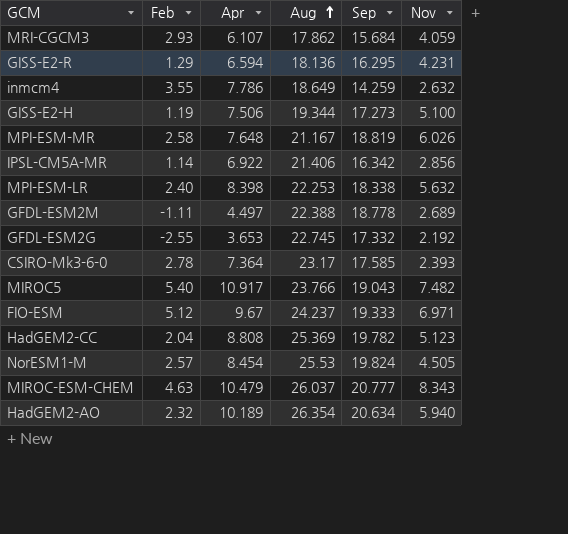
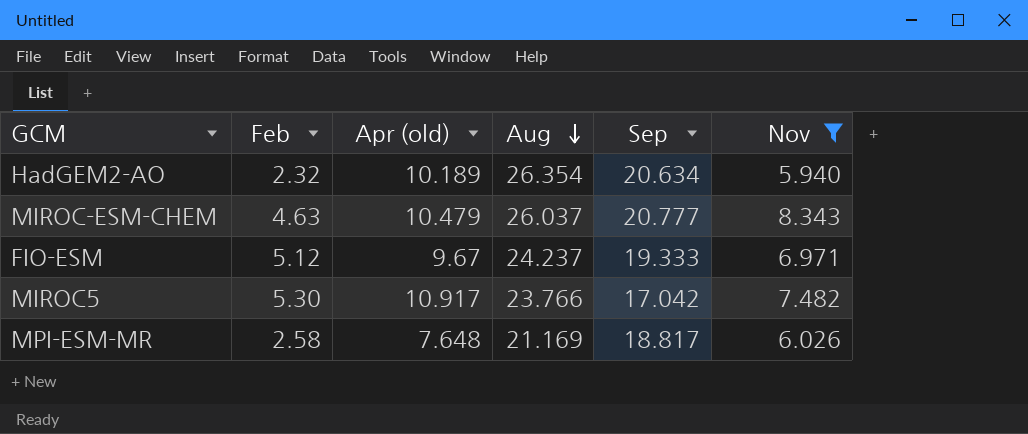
filter: none -> Nov >= 5.940
row order: Aug ascending -> Aug descending
column name: Apr -> Apr (old)
MIROC5 | Feb: 5.40 -> 5.30
MIROC5 | Sep: 19.043 -> 17.042
MPI-ESM-MR | Aug: 21.167 -> 21.169
MPI-ESM-MR | Sep: 18.819 -> 18.817

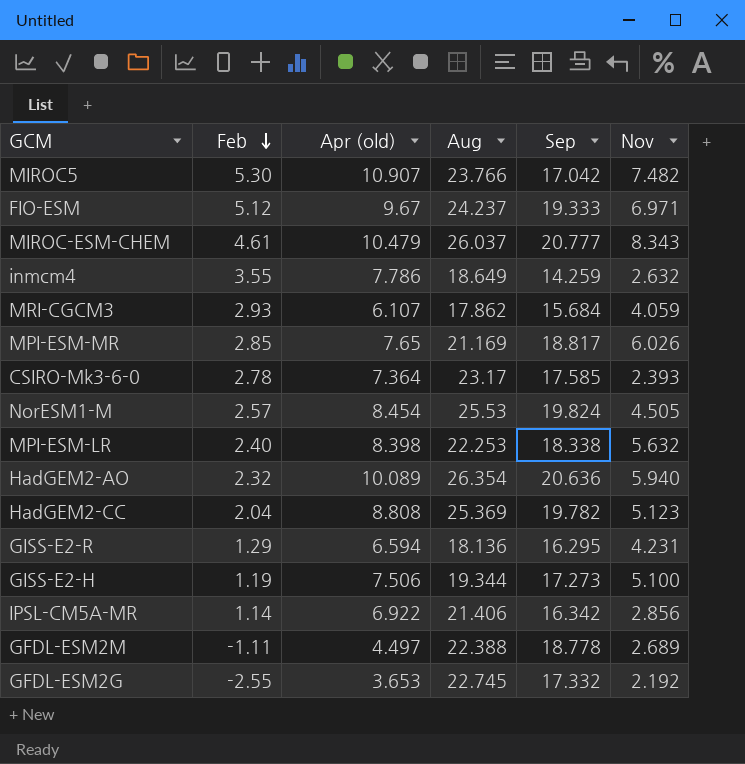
filter: Nov >= 5.940 -> none
row order: Aug descending -> Feb descending
MIROC5 | Apr (old): 10.917 -> 10.907
MIROC-ESM-CHEM | Feb: 4.63 -> 4.61
MPI-ESM-MR | Feb: 2.58 -> 2.85
MPI-ESM-MR | Apr (old): 7.648 -> 7.65
HadGEM2-AO | Apr (old): 10.189 -> 10.089
HadGEM2-AO | Sep: 20.634 -> 20.636

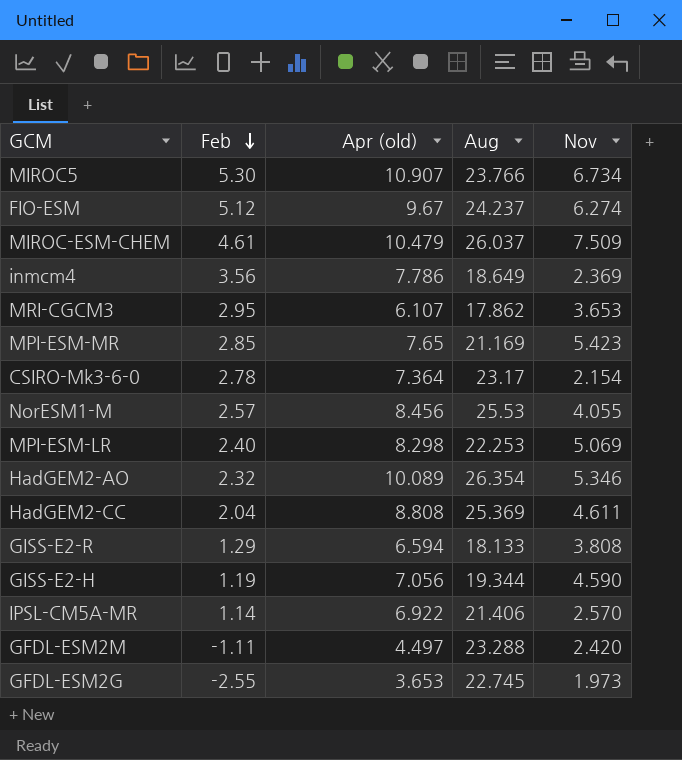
column Sep | position: 5 -> none
MIROC5 | Nov: 7.482 -> 6.734
FIO-ESM | Nov: 6.971 -> 6.274
MIROC-ESM-CHEM | Nov: 8.343 -> 7.509
inmcm4 | Feb: 3.55 -> 3.56
inmcm4 | Nov: 2.632 -> 2.369
MRI-CGCM3 | Feb: 2.93 -> 2.95
MRI-CGCM3 | Nov: 4.059 -> 3.653
MPI-ESM-MR | Nov: 6.026 -> 5.423
CSIRO-Mk3-6-0 | Nov: 2.393 -> 2.154
NorESM1-M | Apr (old): 8.454 -> 8.456
NorESM1-M | Nov: 4.505 -> 4.055
MPI-ESM-LR | Apr (old): 8.398 -> 8.298
MPI-ESM-LR | Nov: 5.632 -> 5.069
HadGEM2-AO | Nov: 5.940 -> 5.346
HadGEM2-CC | Nov: 5.123 -> 4.611
GISS-E2-R | Aug: 18.136 -> 18.133
GISS-E2-R | Nov: 4.231 -> 3.808
GISS-E2-H | Apr (old): 7.506 -> 7.056
GISS-E2-H | Nov: 5.100 -> 4.590
IPSL-CM5A-MR | Nov: 2.856 -> 2.570
GFDL-ESM2M | Aug: 22.388 -> 23.288
GFDL-ESM2M | Nov: 2.689 -> 2.420
GFDL-ESM2G | Nov: 2.192 -> 1.973

